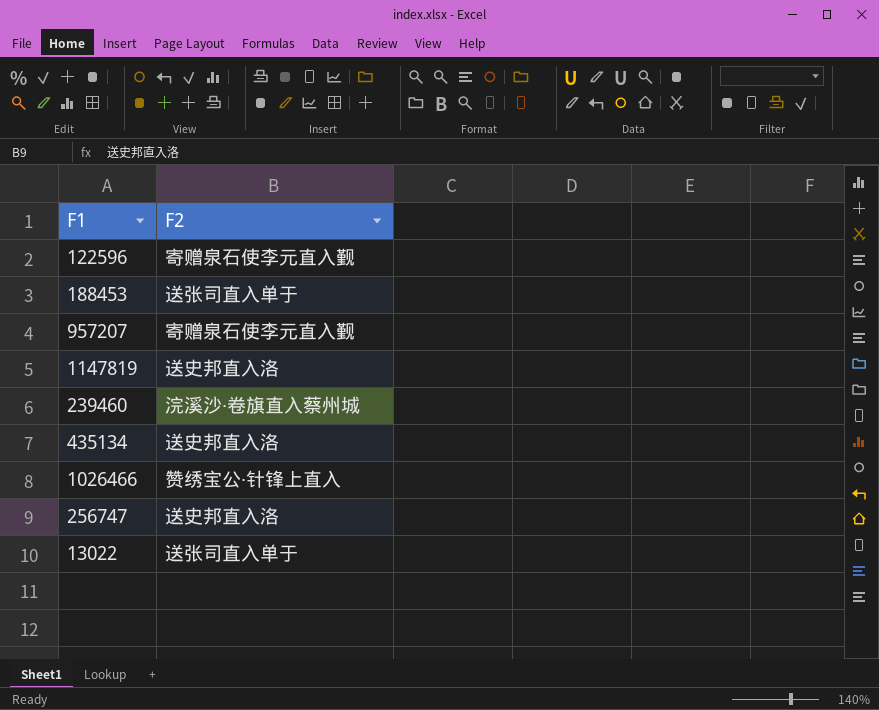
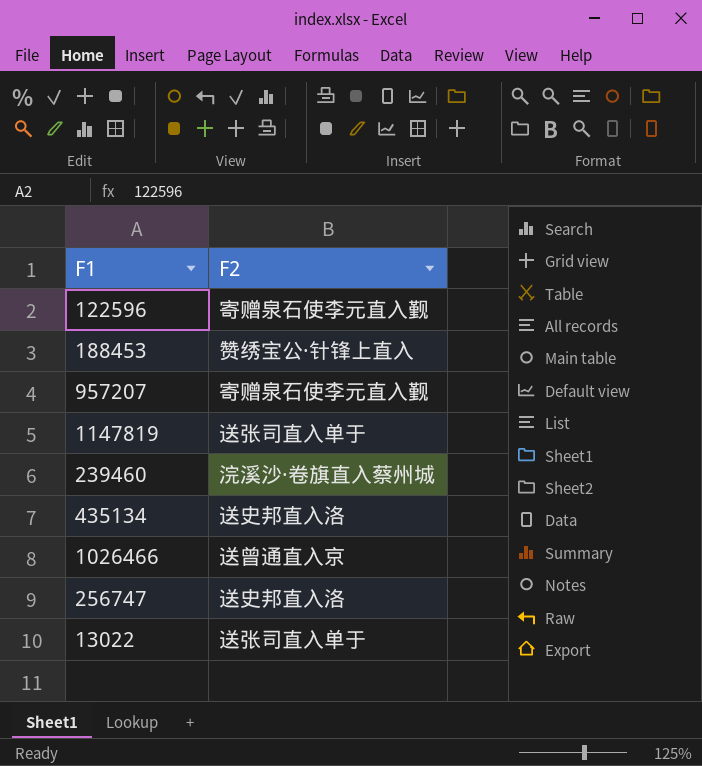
188453 | F2: 送张司直入单于 -> 赞绣宝公·针锋上直入
1147819 | F2: 送史邦直入洛 -> 送张司直入单于
1026466 | F2: 赞绣宝公·针锋上直入 -> 送曾通直入京

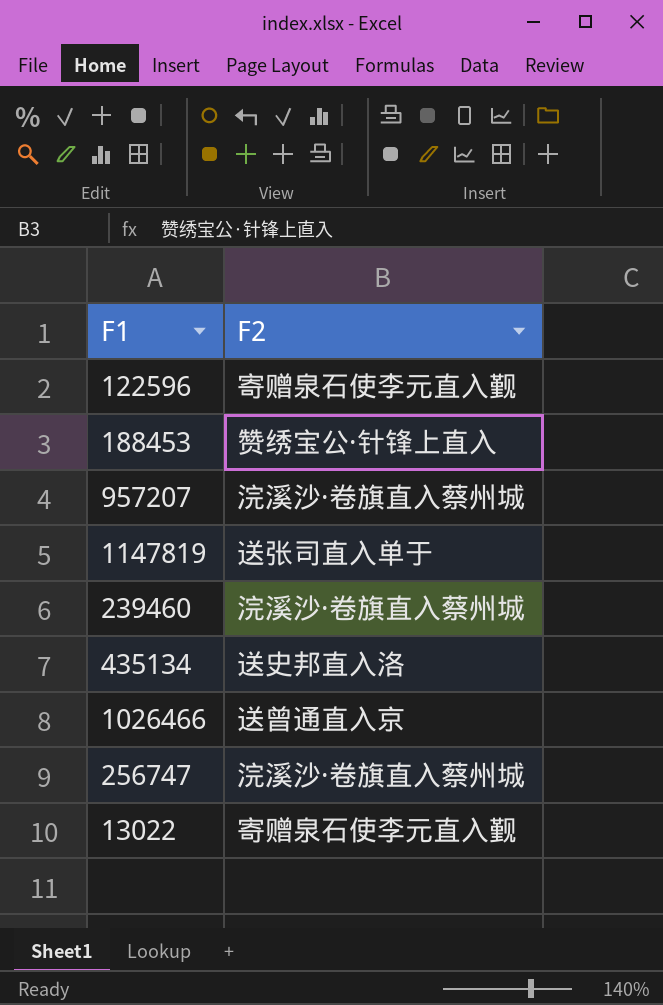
957207 | F2: 寄赠泉石使李元直入觐 -> 浣溪沙·卷旗直入蔡州城
256747 | F2: 送史邦直入洛 -> 浣溪沙·卷旗直入蔡州城
13022 | F2: 送张司直入单于 -> 寄赠泉石使李元直入觐

